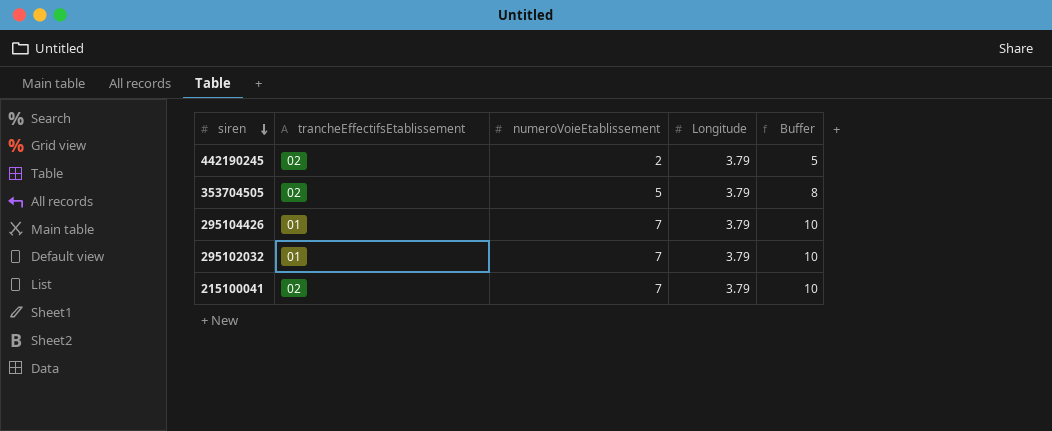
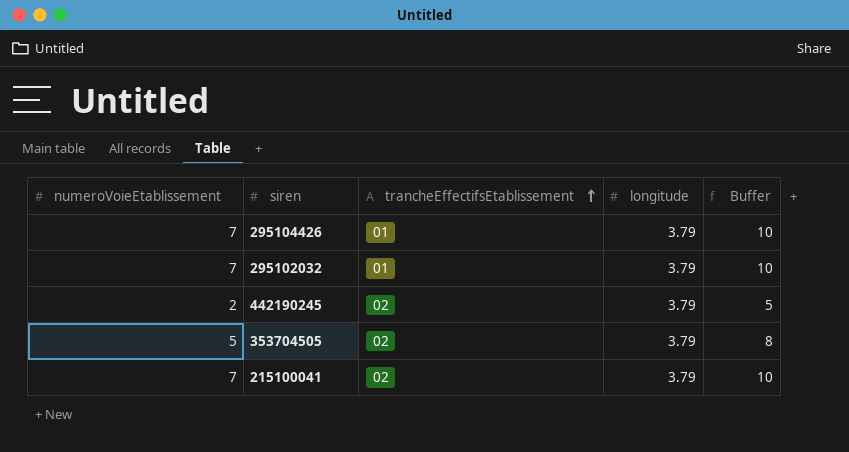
row order: siren descending -> trancheEffectifsEtablissement ascending
column numeroVoieEtablissement | position: 3 -> 1
column name: Longitude -> longitude

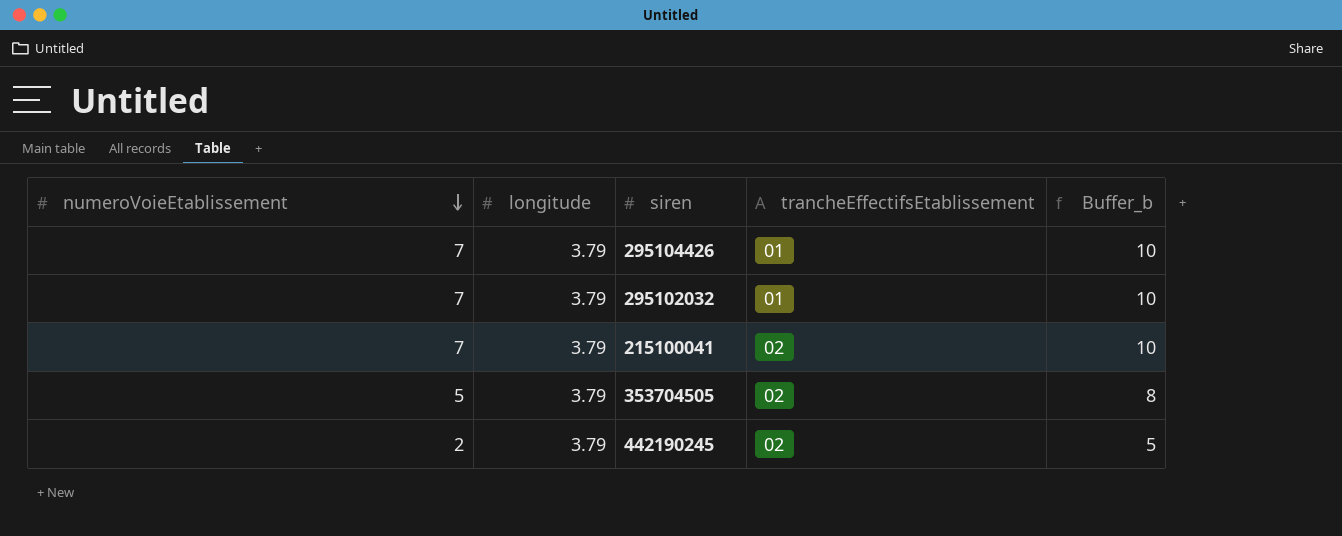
row order: trancheEffectifsEtablissement ascending -> numeroVoieEtablissement descending
column longitude | position: 4 -> 2
column name: Buffer -> Buffer_b

